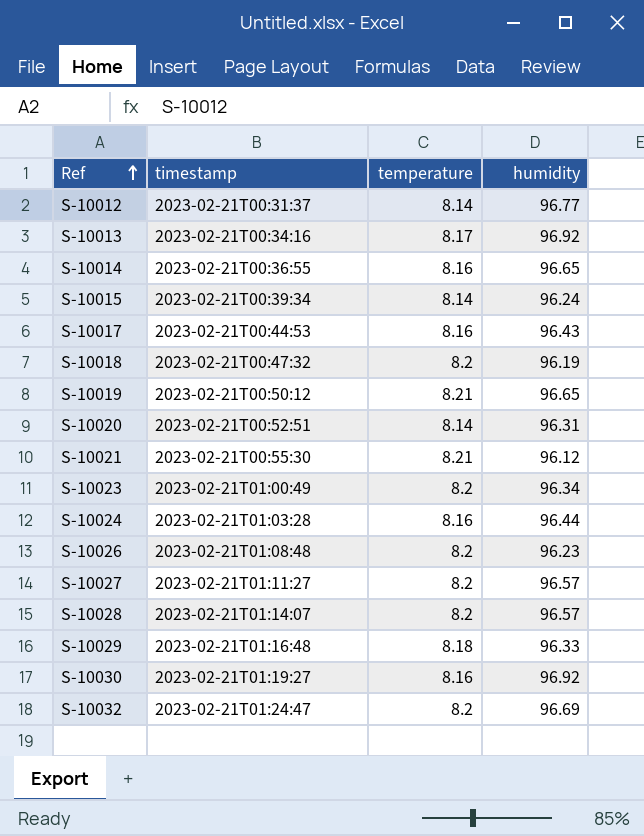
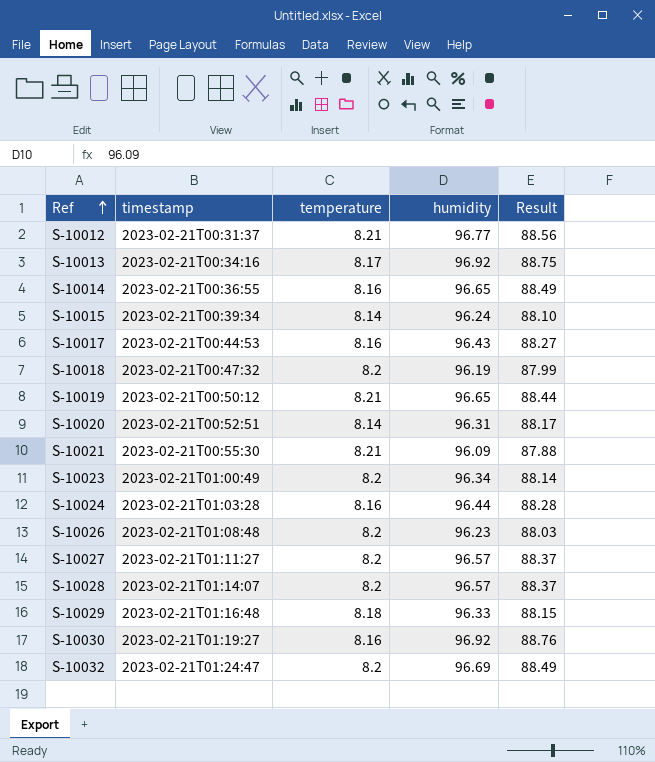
column Result | formula: none -> [humidity] - [temperature]
S-10012 | temperature: 8.14 -> 8.21
S-10021 | humidity: 96.12 -> 96.09

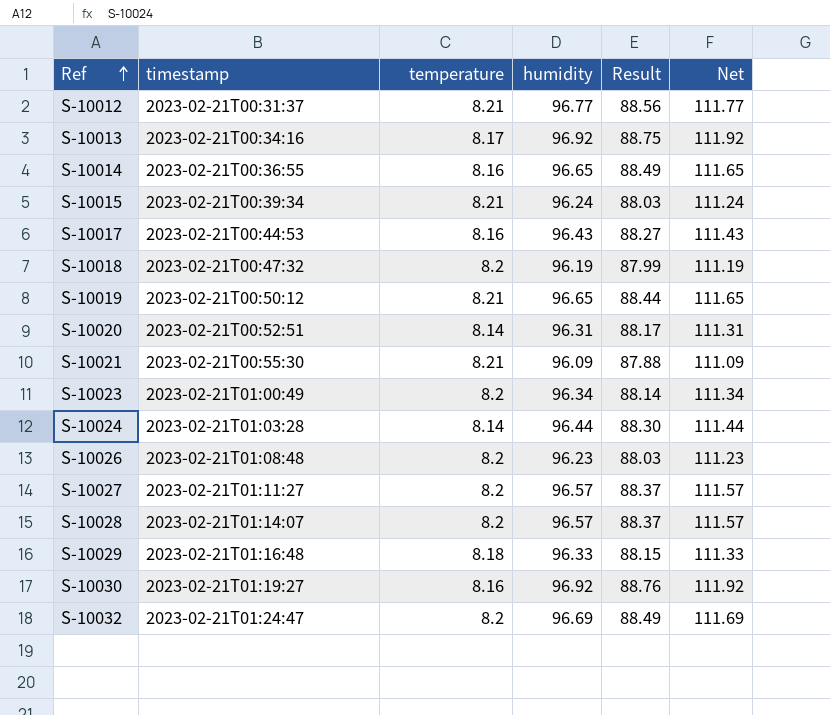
column Net | formula: none -> [humidity] + 15
S-10015 | temperature: 8.14 -> 8.21
S-10015 | Result: 88.10 -> 88.03
S-10024 | temperature: 8.16 -> 8.14
S-10024 | Result: 88.28 -> 88.30

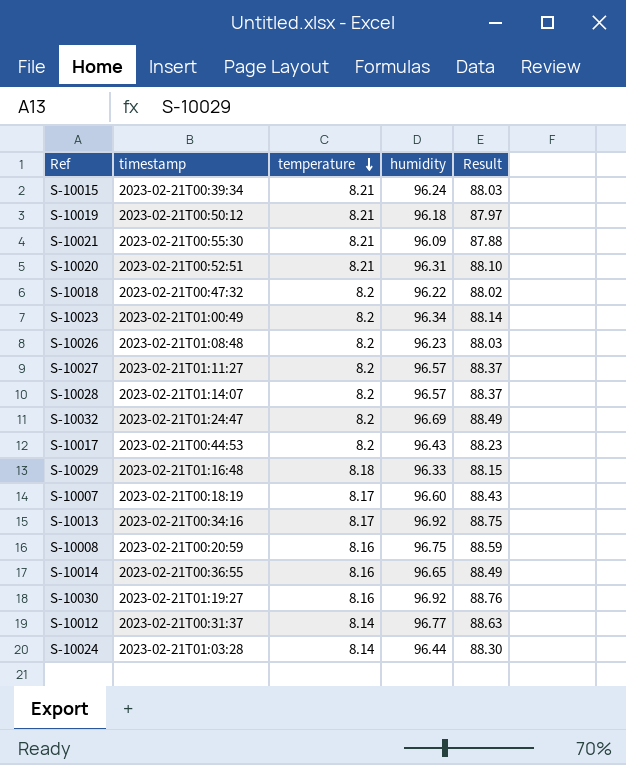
row order: Ref ascending -> temperature descending
column Net | formula: [humidity] + 15 -> none
S-10019 | humidity: 96.65 -> 96.18
S-10019 | Result: 88.44 -> 87.97
S-10020 | temperature: 8.14 -> 8.21
S-10020 | Result: 88.17 -> 88.10
S-10018 | humidity: 96.19 -> 96.22
S-10018 | Result: 87.99 -> 88.02
S-10017 | temperature: 8.16 -> 8.2
S-10017 | Result: 88.27 -> 88.23
row S-10007: none -> 2023-02-21T00:18:19 | 8.17 | 96.60 | 88.43
row S-10008: none -> 2023-02-21T00:20:59 | 8.16 | 96.75 | 88.59
S-10012 | temperature: 8.21 -> 8.14
S-10012 | Result: 88.56 -> 88.63

